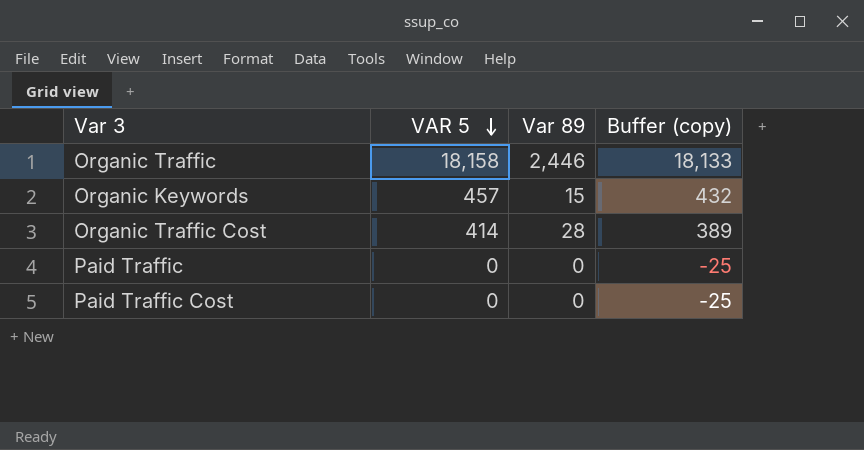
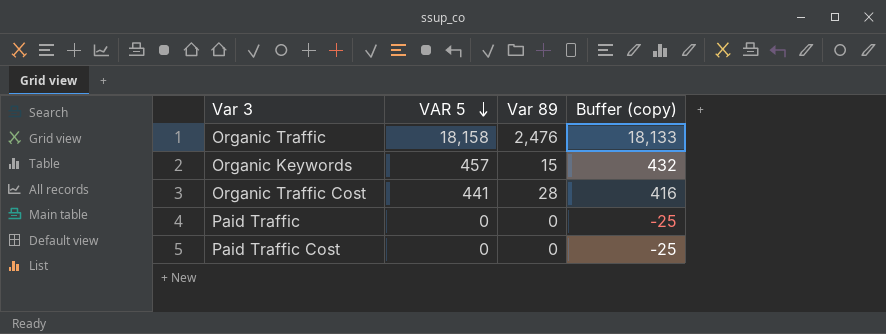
Organic Traffic | Var 89: 2,446 -> 2,476
Organic Traffic Cost | VAR 5: 414 -> 441
Organic Traffic Cost | Buffer (copy): 389 -> 416

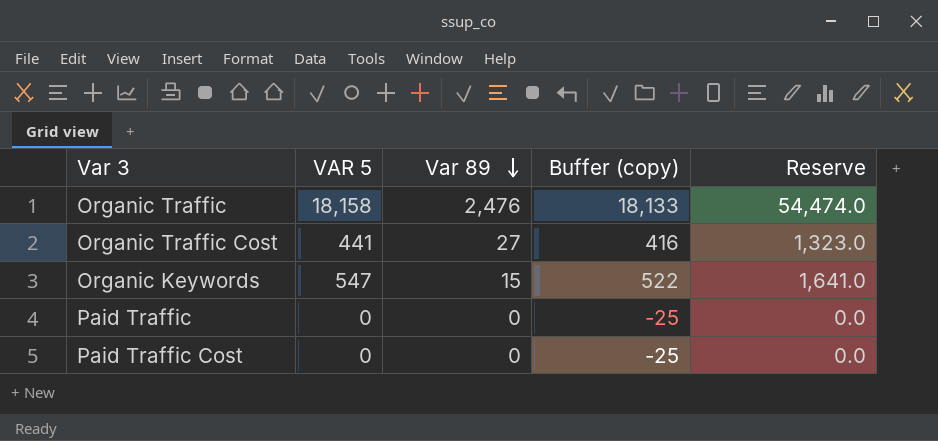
row order: VAR 5 descending -> Var 89 descending
column Reserve | formula: none -> [VAR 5] * 3
Organic Traffic Cost | Var 89: 28 -> 27
Organic Keywords | VAR 5: 457 -> 547
Organic Keywords | Buffer (copy): 432 -> 522

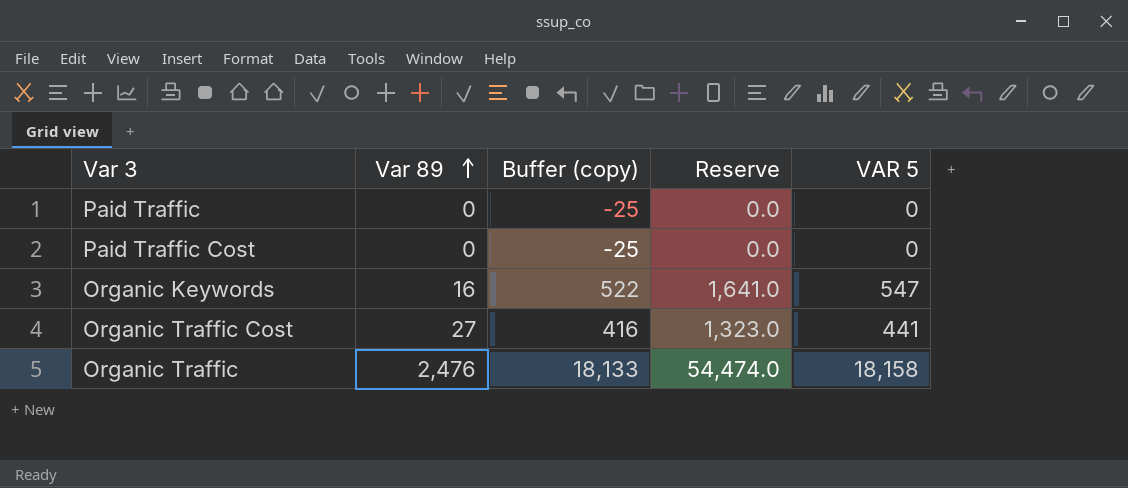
row order: Var 89 descending -> Var 89 ascending
column VAR 5 | position: 2 -> 5
Organic Keywords | Var 89: 15 -> 16

